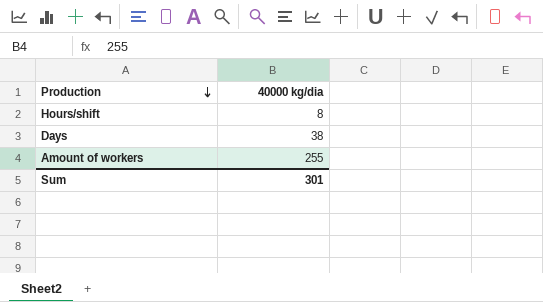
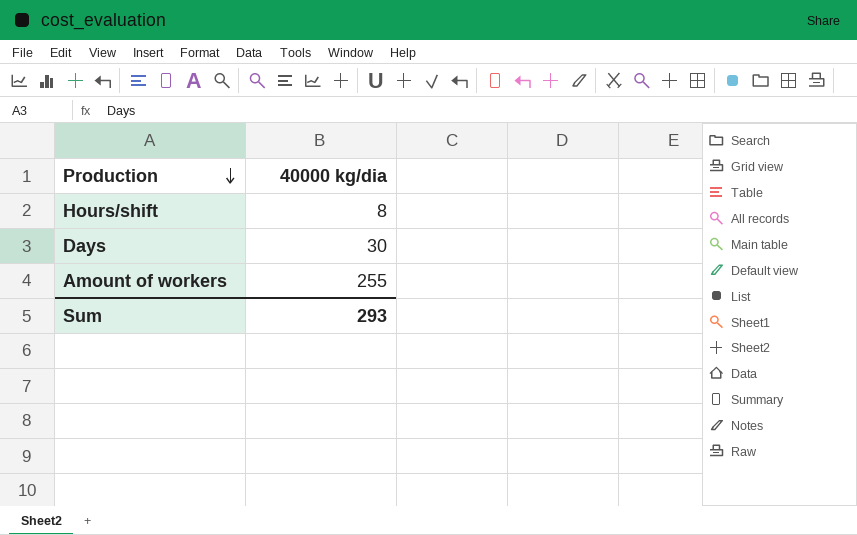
Days | 40000 kg/dia: 38 -> 30
Sum | 40000 kg/dia: 301 -> 293

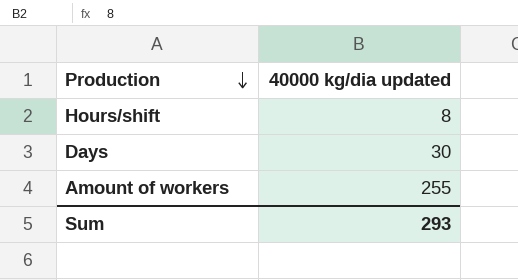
column name: 40000 kg/dia -> 40000 kg/dia updated

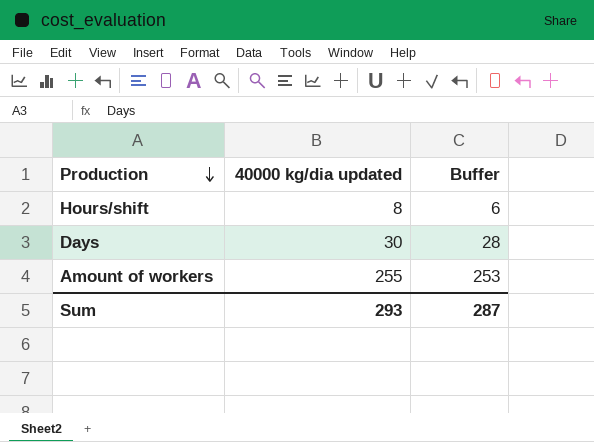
column Buffer | formula: none -> [40000 kg/dia updated] - 2

